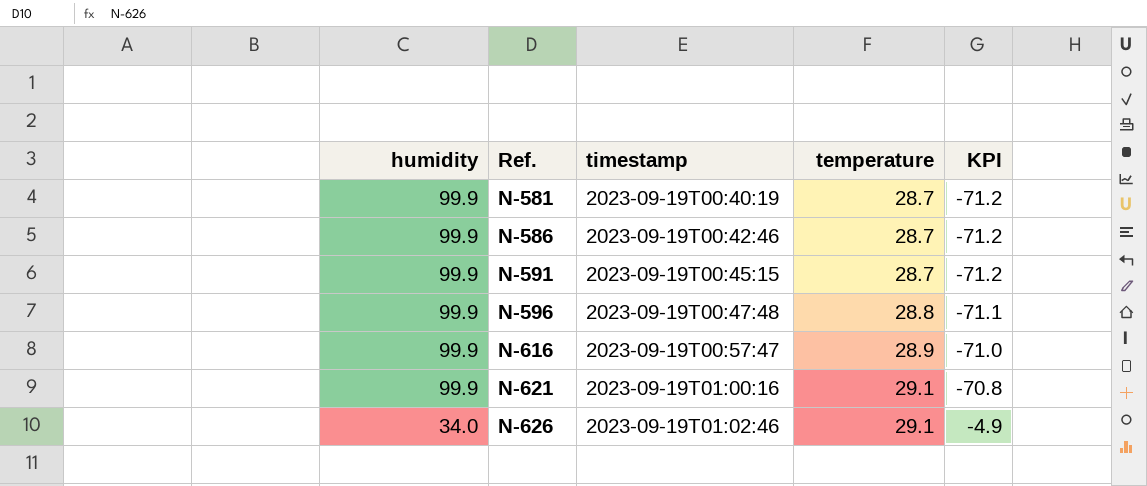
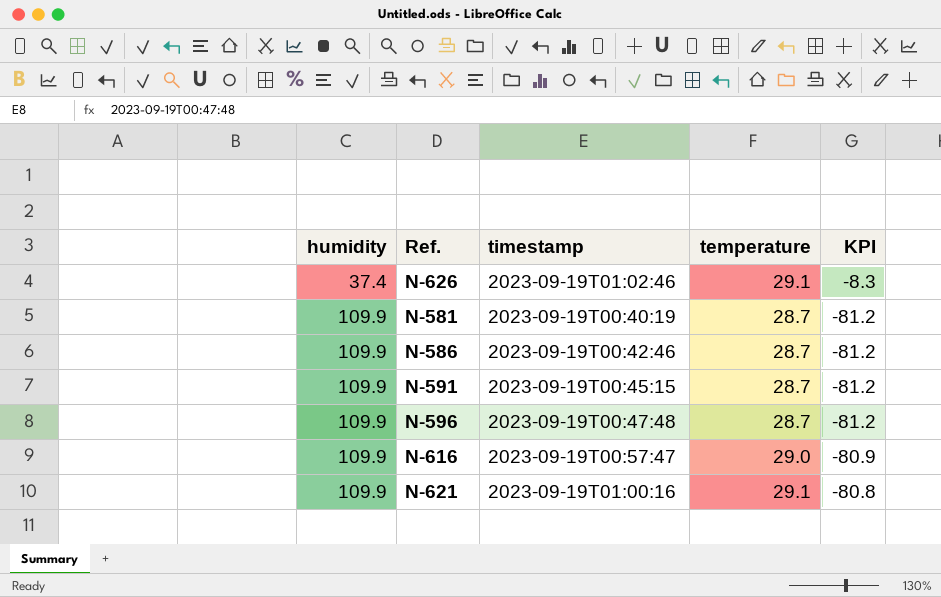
row order: humidity descending -> humidity ascending
N-626 | humidity: 34.0 -> 37.4
N-626 | KPI: -4.9 -> -8.3
N-581 | humidity: 99.9 -> 109.9
N-581 | KPI: -71.2 -> -81.2
N-586 | humidity: 99.9 -> 109.9
N-586 | KPI: -71.2 -> -81.2
N-591 | humidity: 99.9 -> 109.9
N-591 | KPI: -71.2 -> -81.2
N-596 | humidity: 99.9 -> 109.9
N-596 | temperature: 28.8 -> 28.7
N-596 | KPI: -71.1 -> -81.2
N-616 | humidity: 99.9 -> 109.9
N-616 | temperature: 28.9 -> 29.0
N-616 | KPI: -71.0 -> -80.9
N-621 | humidity: 99.9 -> 109.9
N-621 | KPI: -70.8 -> -80.8

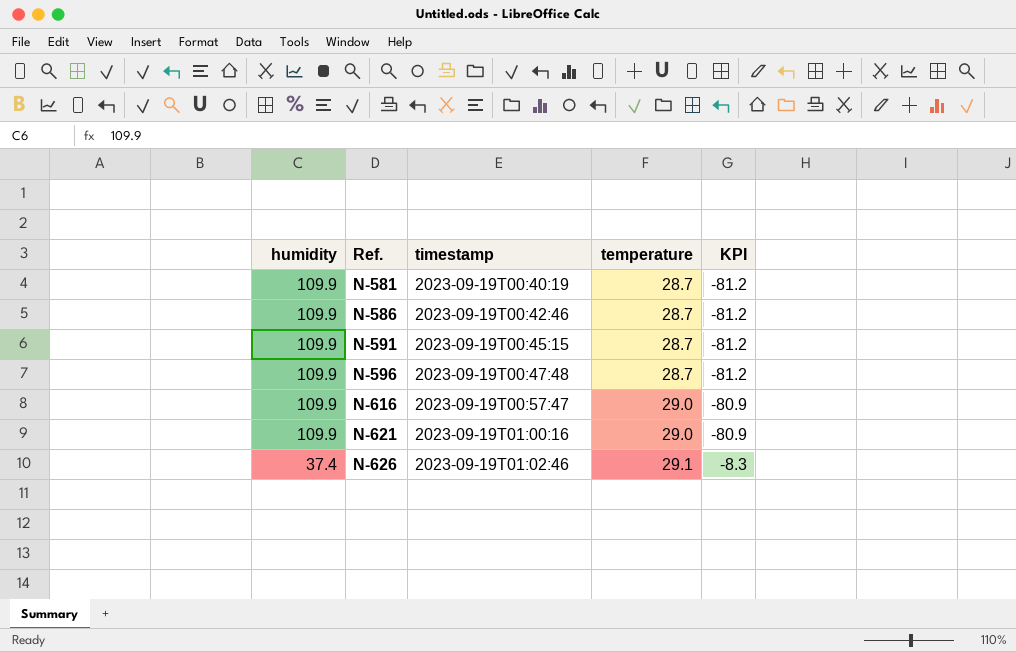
row order: humidity ascending -> humidity descending
N-621 | temperature: 29.1 -> 29.0
N-621 | KPI: -80.8 -> -80.9

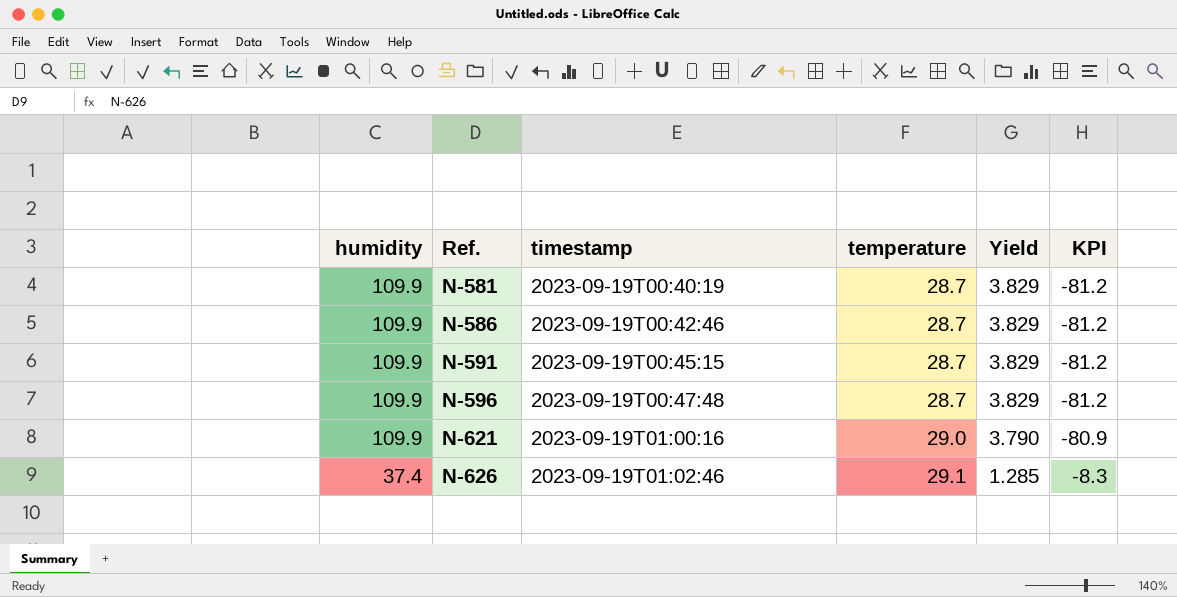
column Yield | formula: none -> [humidity] / [temperature]
row N-616: 109.9 | 2023-09-19T00:57:47 | 29.0 | -80.9 -> none

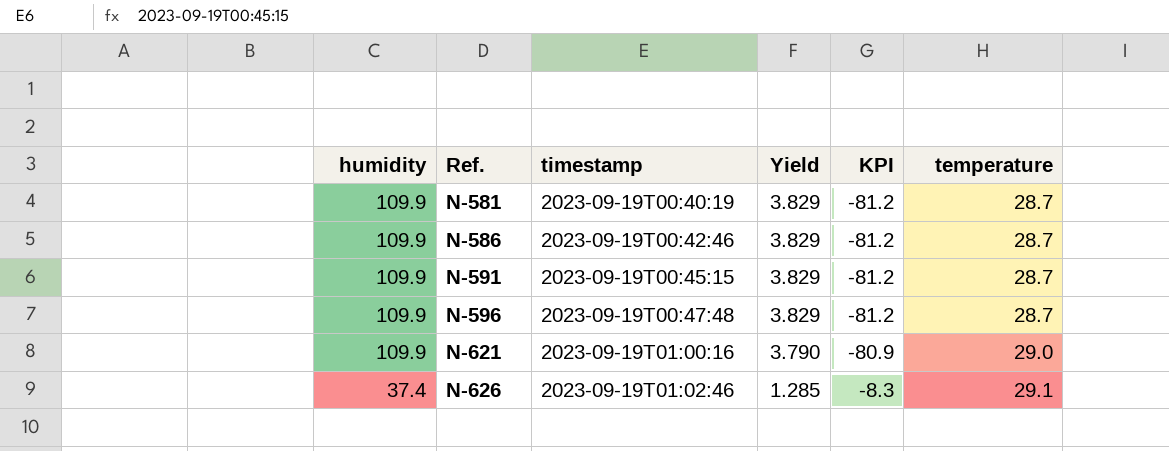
column temperature | position: 4 -> 6

